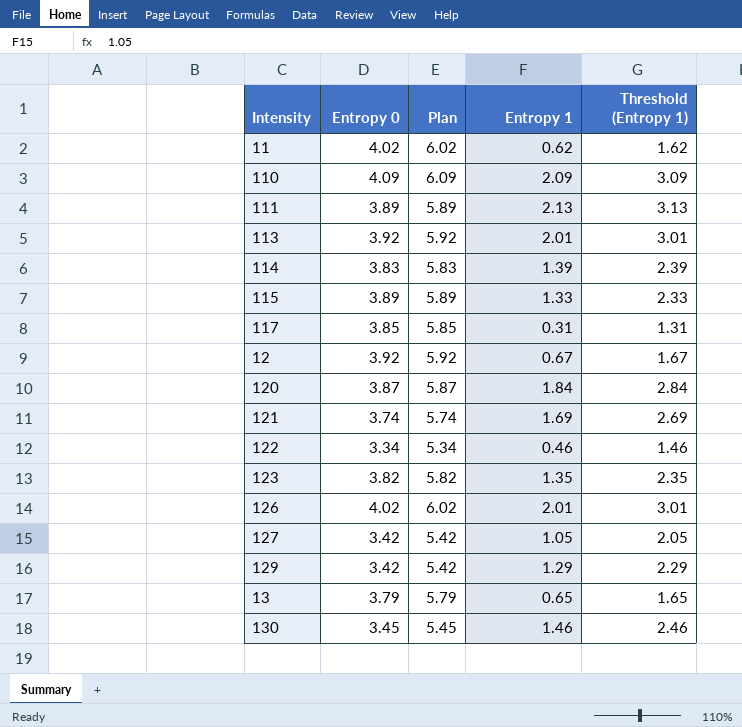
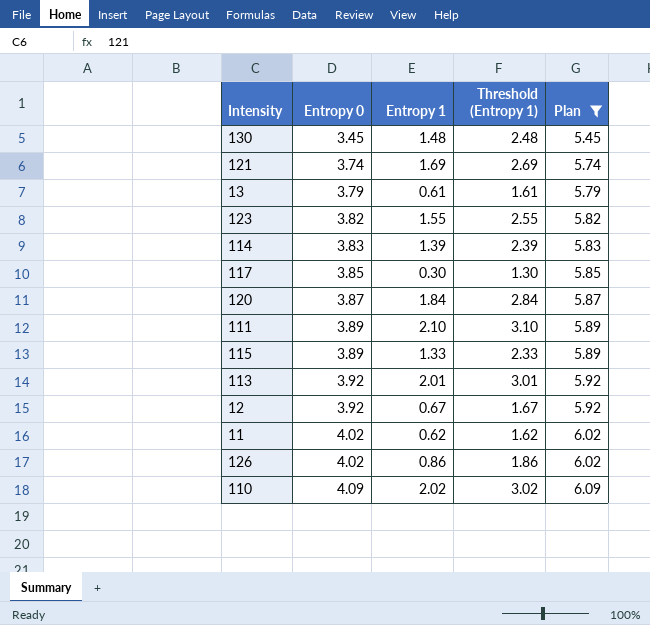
filter: none -> Plan >= 5.45
row order: none -> Entropy 0 ascending
column Plan | position: 3 -> 5
130 | Entropy 1: 1.46 -> 1.48
130 | Threshold (Entropy 1): 2.46 -> 2.48
13 | Entropy 1: 0.65 -> 0.61
13 | Threshold (Entropy 1): 1.65 -> 1.61
123 | Entropy 1: 1.35 -> 1.55
123 | Threshold (Entropy 1): 2.35 -> 2.55
117 | Entropy 1: 0.31 -> 0.30
117 | Threshold (Entropy 1): 1.31 -> 1.30
111 | Entropy 1: 2.13 -> 2.10
111 | Threshold (Entropy 1): 3.13 -> 3.10
126 | Entropy 1: 2.01 -> 0.86
126 | Threshold (Entropy 1): 3.01 -> 1.86
110 | Entropy 1: 2.09 -> 2.02
110 | Threshold (Entropy 1): 3.09 -> 3.02

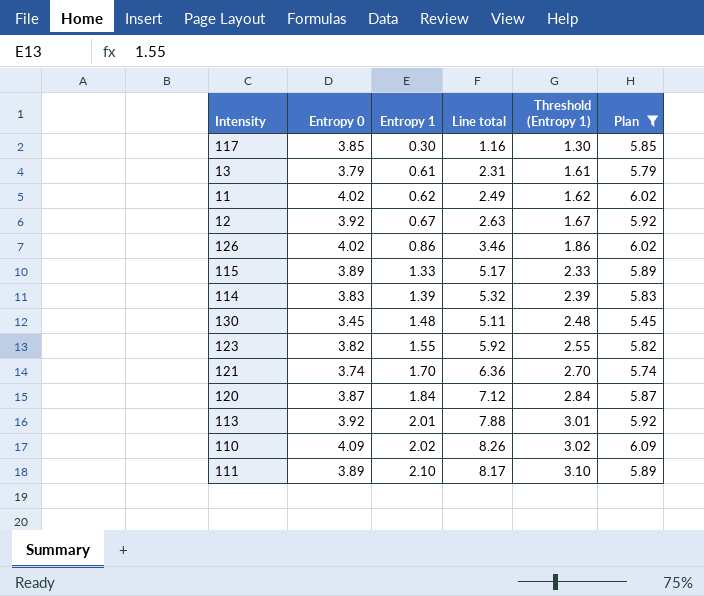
row order: Entropy 0 ascending -> Entropy 1 ascending
column Line total | formula: none -> [Entropy 0] * [Entropy 1]
121 | Entropy 1: 1.69 -> 1.70
121 | Threshold (Entropy 1): 2.69 -> 2.70

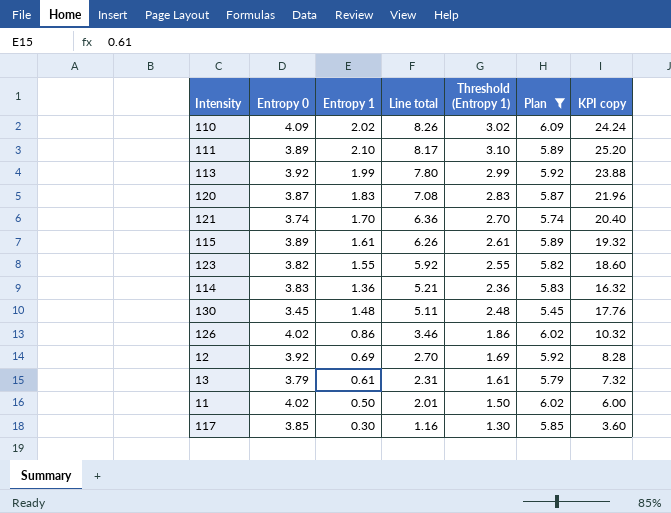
row order: Entropy 1 ascending -> Line total descending
column KPI copy | formula: none -> [Entropy 1] * 12
113 | Entropy 1: 2.01 -> 1.99
113 | Line total: 7.88 -> 7.80
113 | Threshold (Entropy 1): 3.01 -> 2.99
120 | Entropy 1: 1.84 -> 1.83
120 | Line total: 7.12 -> 7.08
120 | Threshold (Entropy 1): 2.84 -> 2.83
115 | Entropy 1: 1.33 -> 1.61
115 | Line total: 5.17 -> 6.26
115 | Threshold (Entropy 1): 2.33 -> 2.61
114 | Entropy 1: 1.39 -> 1.36
114 | Line total: 5.32 -> 5.21
114 | Threshold (Entropy 1): 2.39 -> 2.36
12 | Entropy 1: 0.67 -> 0.69
12 | Line total: 2.63 -> 2.70
12 | Threshold (Entropy 1): 1.67 -> 1.69
11 | Entropy 1: 0.62 -> 0.50
11 | Line total: 2.49 -> 2.01
11 | Threshold (Entropy 1): 1.62 -> 1.50

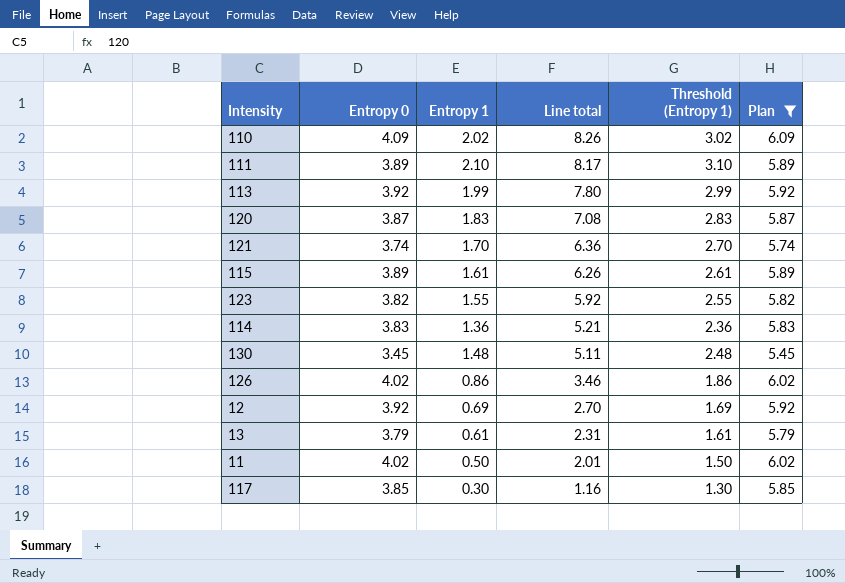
column KPI copy | formula: [Entropy 1] * 12 -> none

